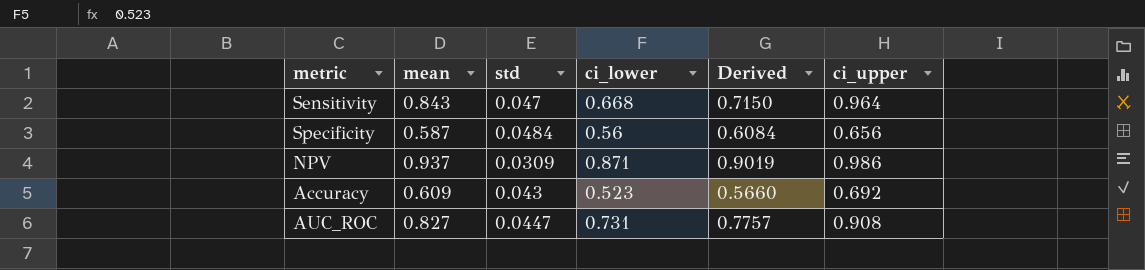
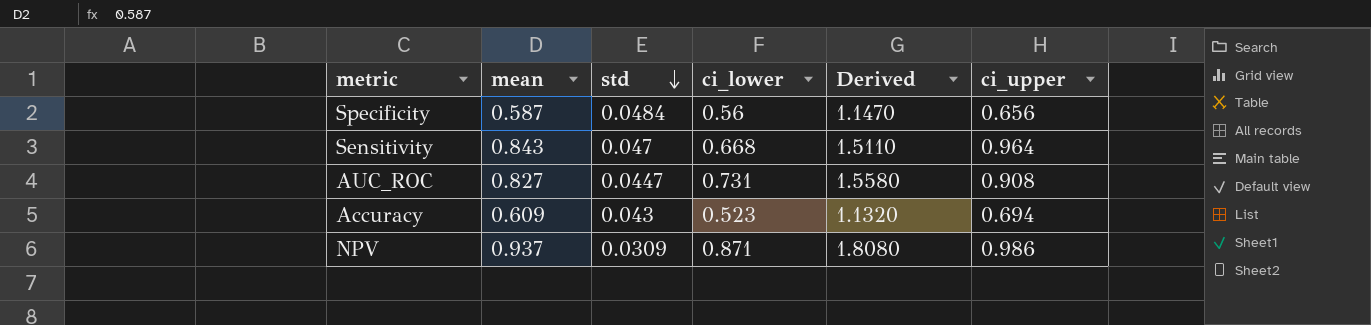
row order: none -> std descending
column Derived | formula: [std] + [ci_lower] -> [mean] + [ci_lower]
Accuracy | ci_upper: 0.692 -> 0.694

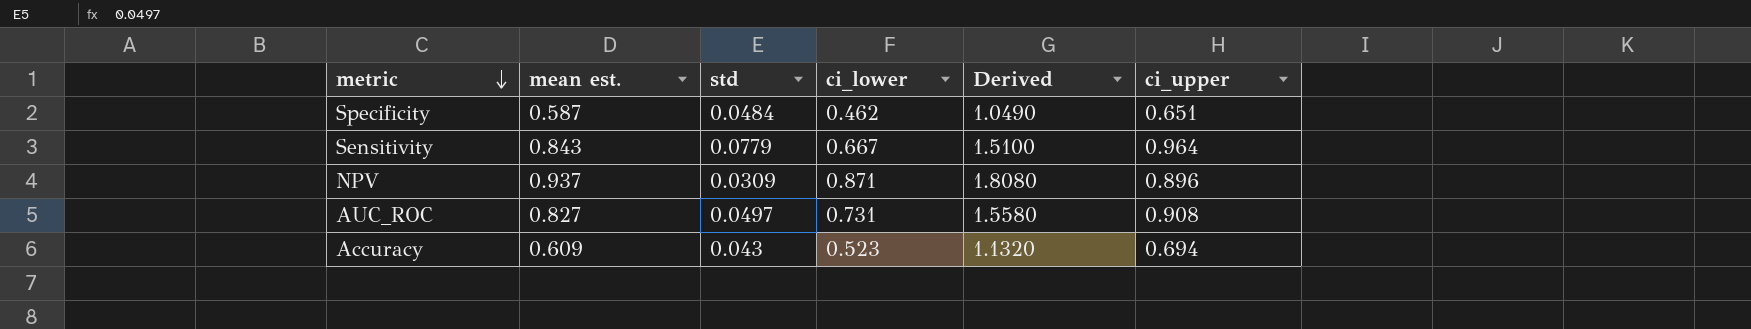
row order: std descending -> metric descending
column name: mean -> mean est.
Specificity | ci_lower: 0.56 -> 0.462
Specificity | Derived: 1.1470 -> 1.0490
Specificity | ci_upper: 0.656 -> 0.651
Sensitivity | std: 0.047 -> 0.0779
Sensitivity | ci_lower: 0.668 -> 0.667
Sensitivity | Derived: 1.5110 -> 1.5100
NPV | ci_upper: 0.986 -> 0.896
AUC_ROC | std: 0.0447 -> 0.0497

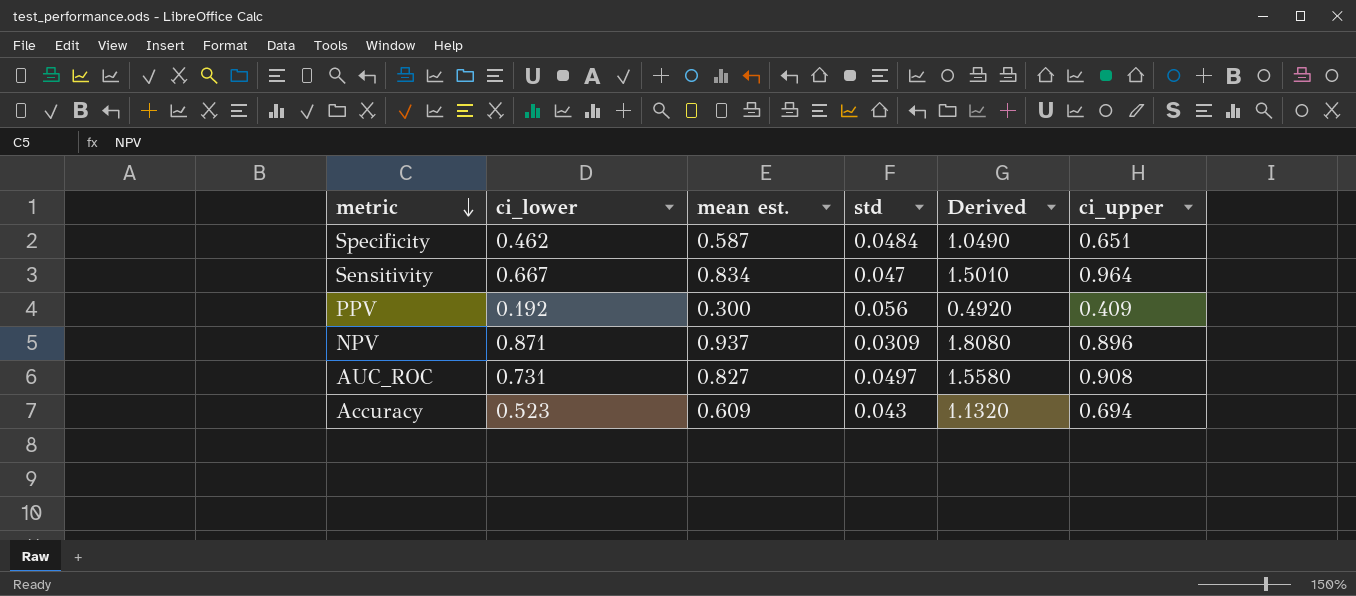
column ci_lower | position: 4 -> 2
Sensitivity | mean est.: 0.843 -> 0.834
Sensitivity | std: 0.0779 -> 0.047
Sensitivity | Derived: 1.5100 -> 1.5010
row PPV: none -> 0.192 | 0.300 | 0.056 | 0.4920 | 0.409

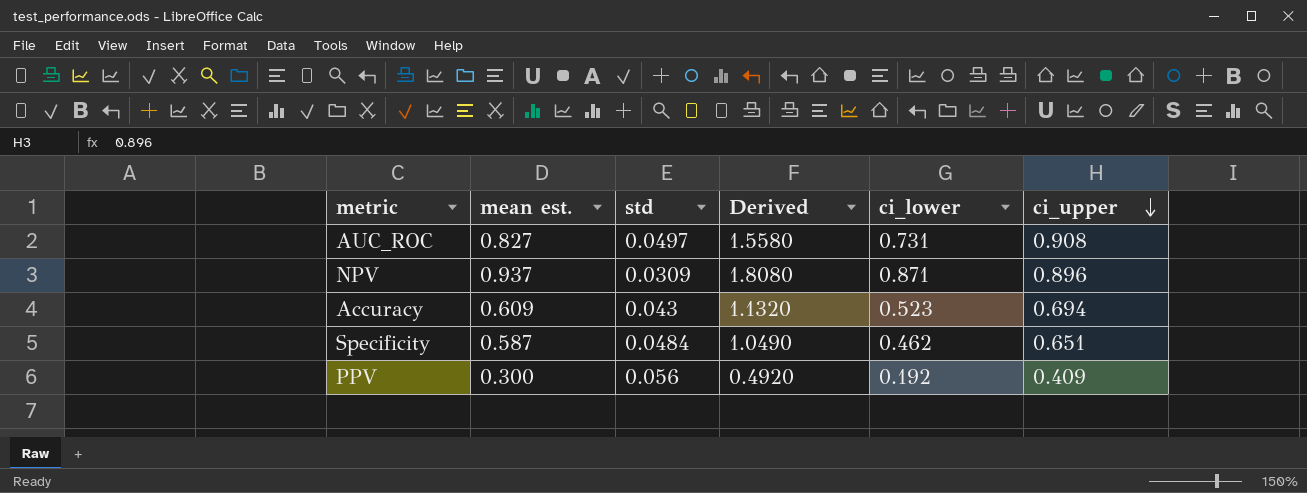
row order: metric descending -> ci_upper descending
column ci_lower | position: 2 -> 5
row Sensitivity: 0.667 | 0.834 | 0.047 | 1.5010 | 0.964 -> none

